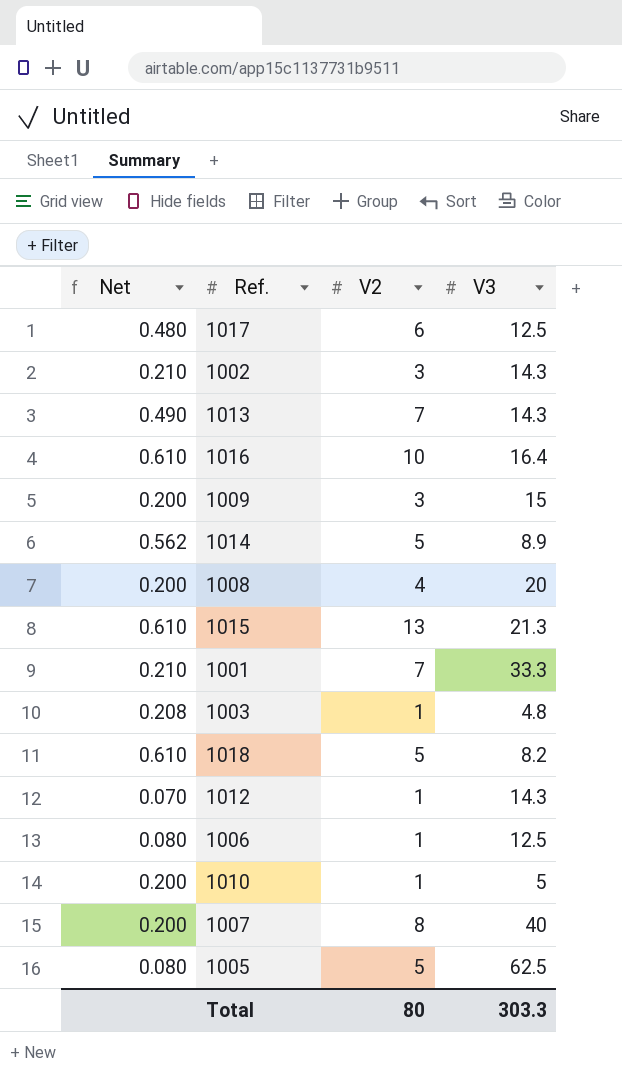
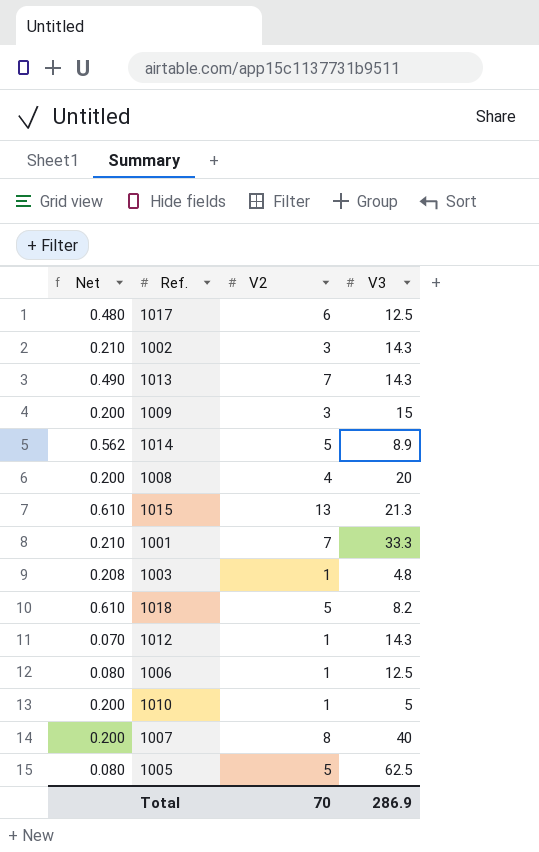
row 1016: 0.610 | 10 | 16.4 -> none
Total | V2: 80 -> 70
Total | V3: 303.3 -> 286.9

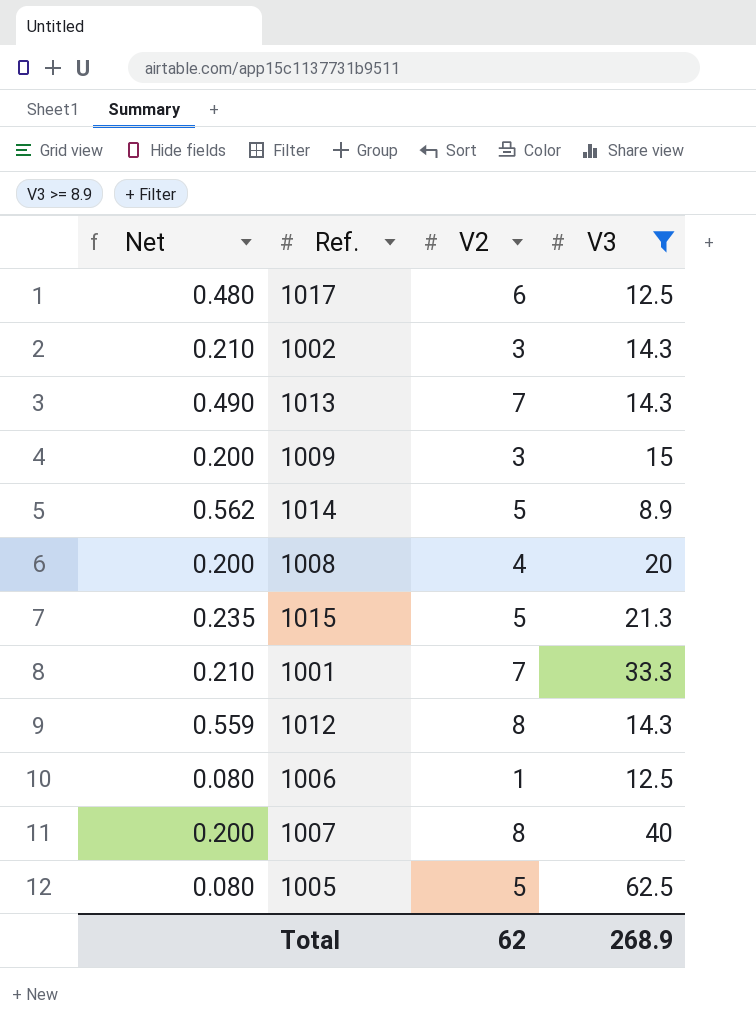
filter: none -> V3 >= 8.9
1015 | Net: 0.610 -> 0.235
1015 | V2: 13 -> 5
1012 | Net: 0.070 -> 0.559
1012 | V2: 1 -> 8
Total | V2: 70 -> 62
Total | V3: 286.9 -> 268.9

